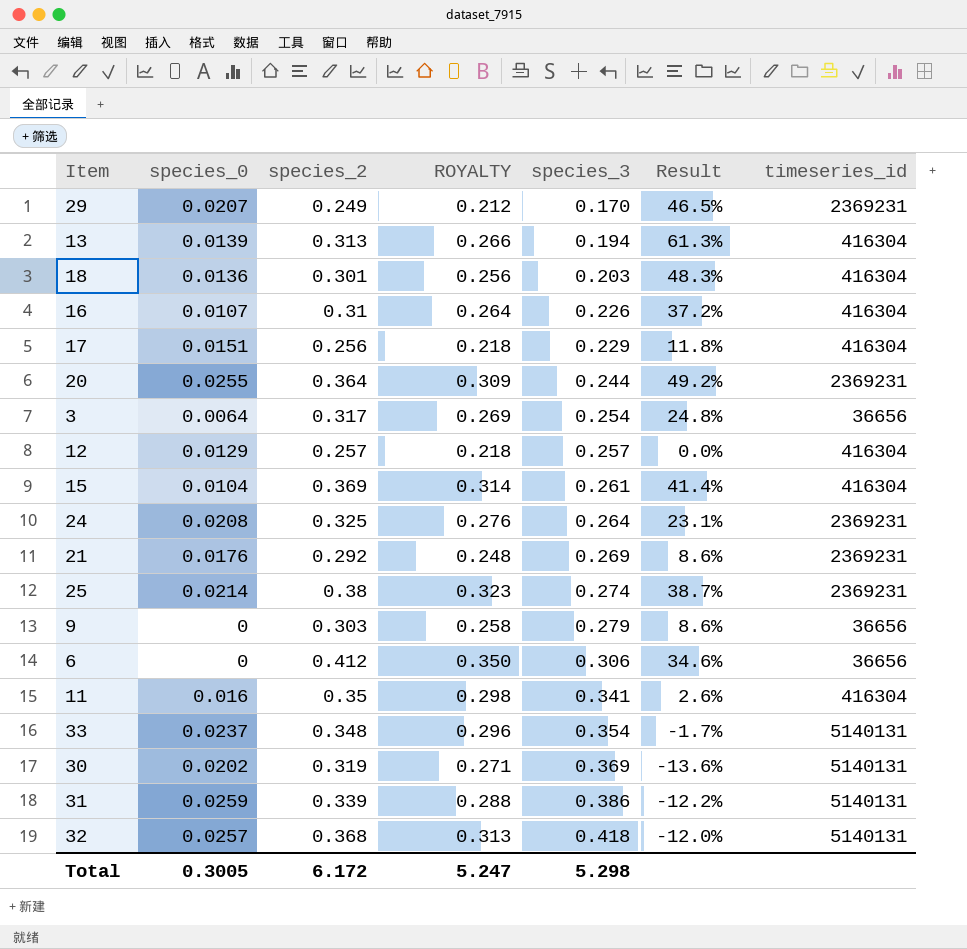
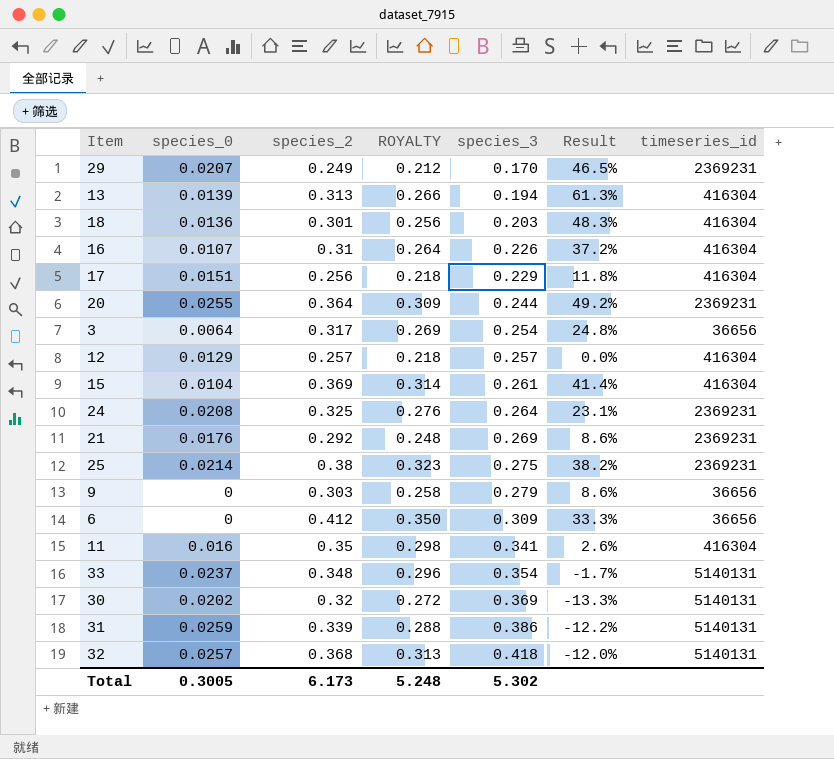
25 | species_3: 0.274 -> 0.275
25 | Result: 38.7% -> 38.2%
6 | species_3: 0.306 -> 0.309
6 | Result: 34.6% -> 33.3%
30 | species_2: 0.319 -> 0.32
30 | ROYALTY: 0.271 -> 0.272
30 | Result: -13.6% -> -13.3%
Total | species_2: 6.172 -> 6.173
Total | ROYALTY: 5.247 -> 5.248
Total | species_3: 5.298 -> 5.302

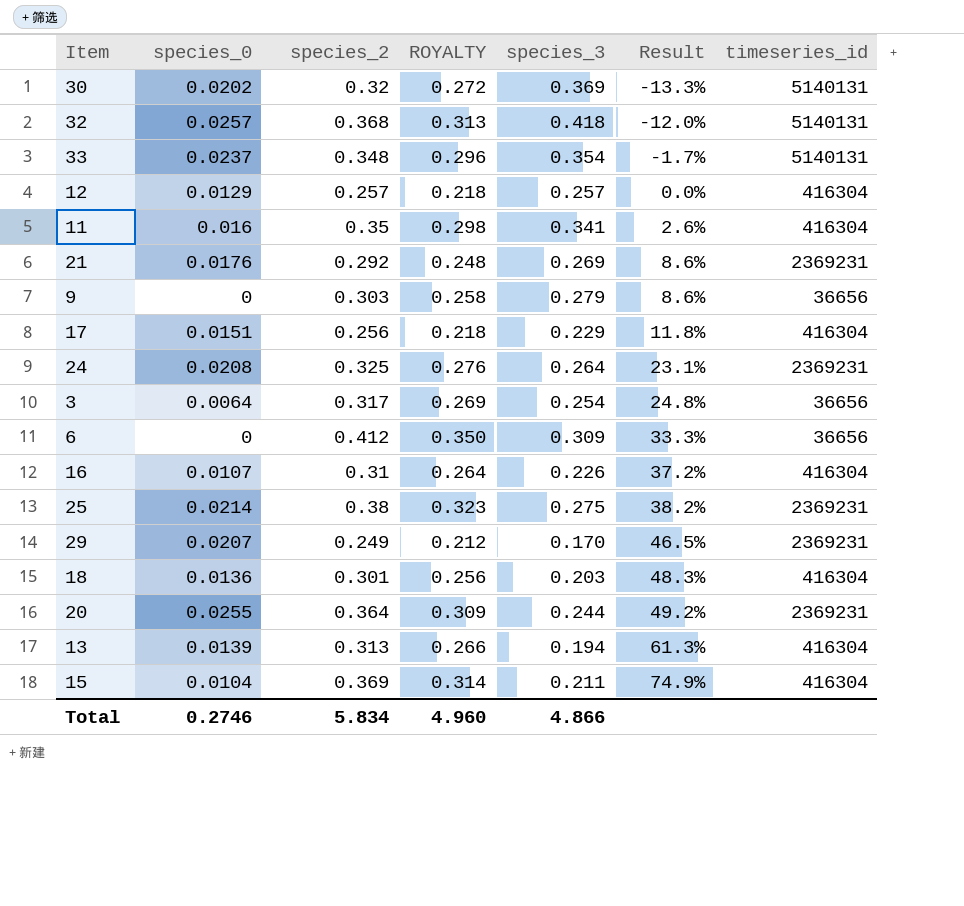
row order: species_3 ascending -> Result ascending
row 31: 0.0259 | 0.339 | 0.288 | 0.386 | -12.2% | 5140131 -> none
15 | species_3: 0.261 -> 0.211
15 | Result: 41.4% -> 74.9%
Total | species_0: 0.3005 -> 0.2746
Total | species_2: 6.173 -> 5.834
Total | ROYALTY: 5.248 -> 4.960
Total | species_3: 5.302 -> 4.866

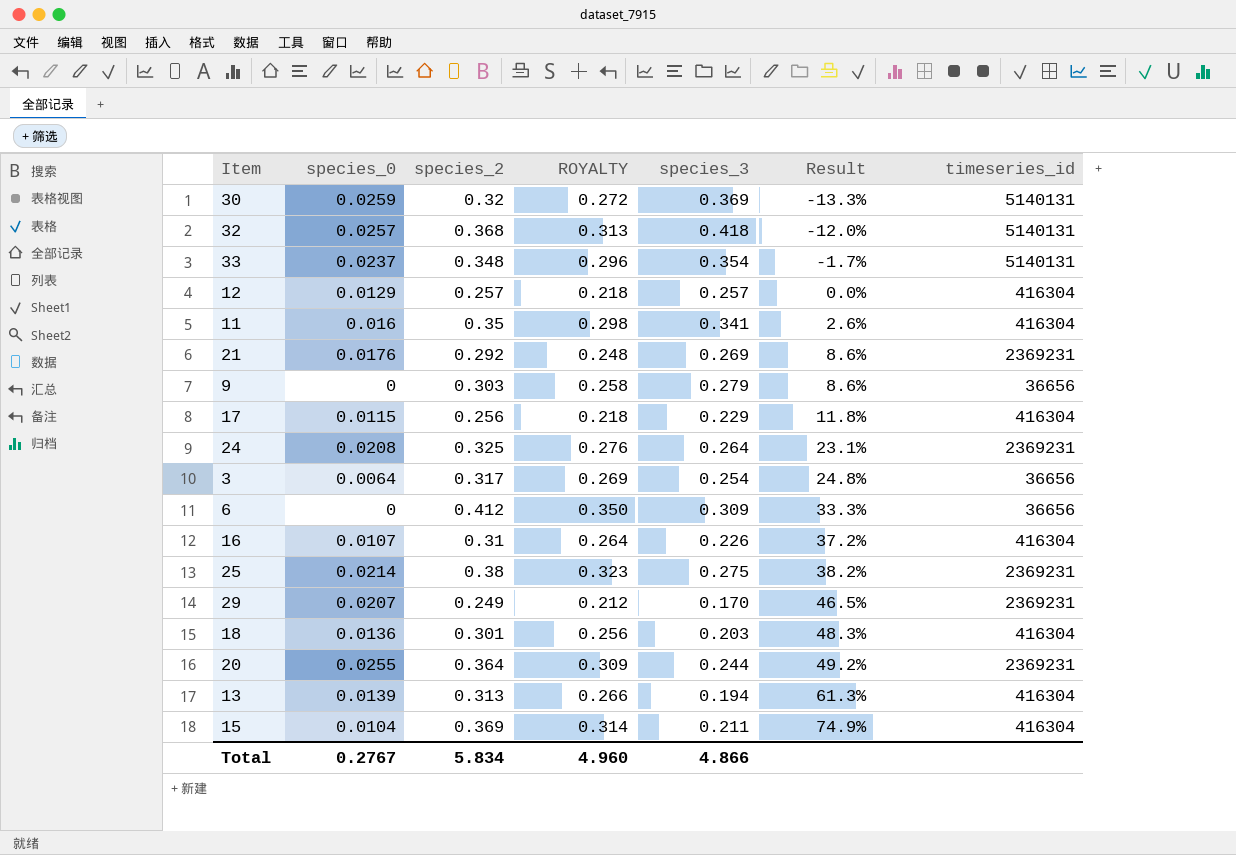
30 | species_0: 0.0202 -> 0.0259
17 | species_0: 0.0151 -> 0.0115
Total | species_0: 0.2746 -> 0.2767

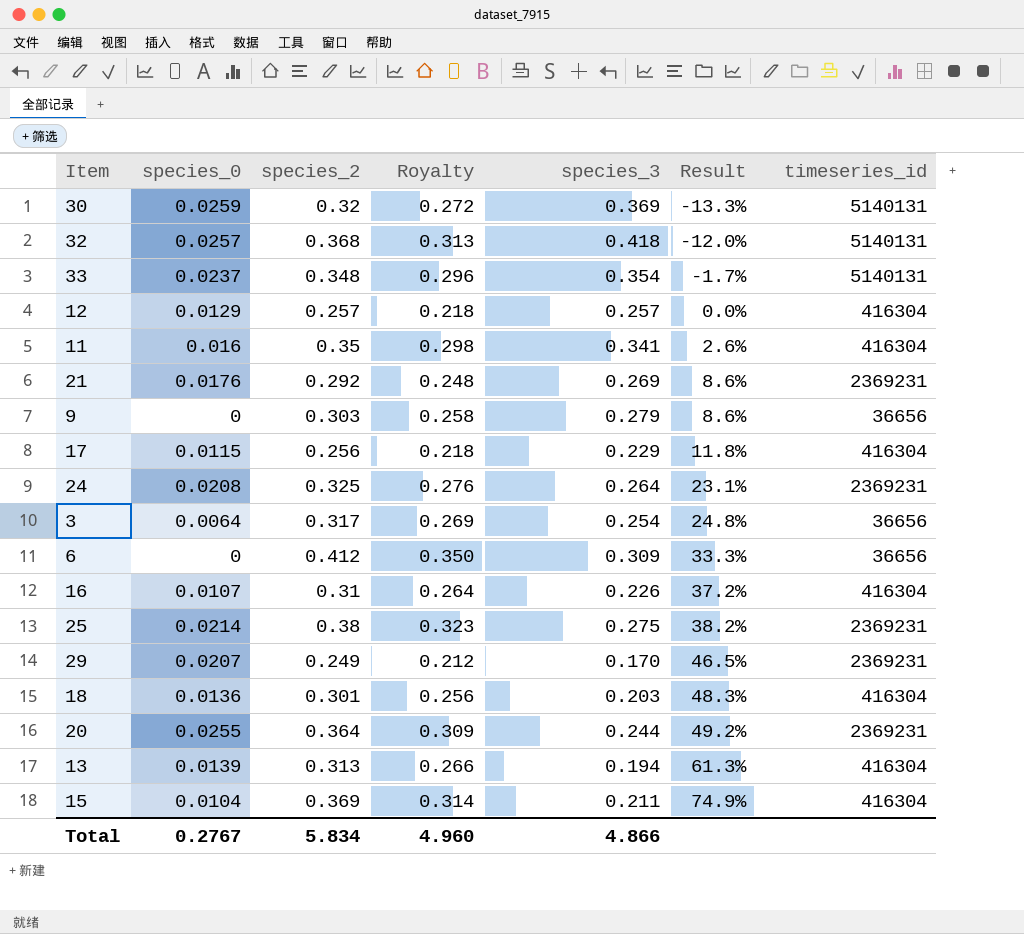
column name: ROYALTY -> Royalty

